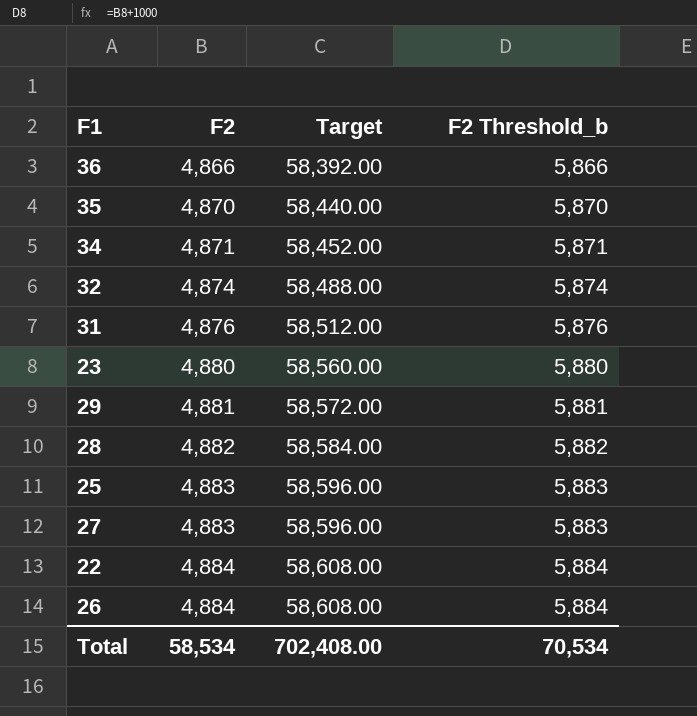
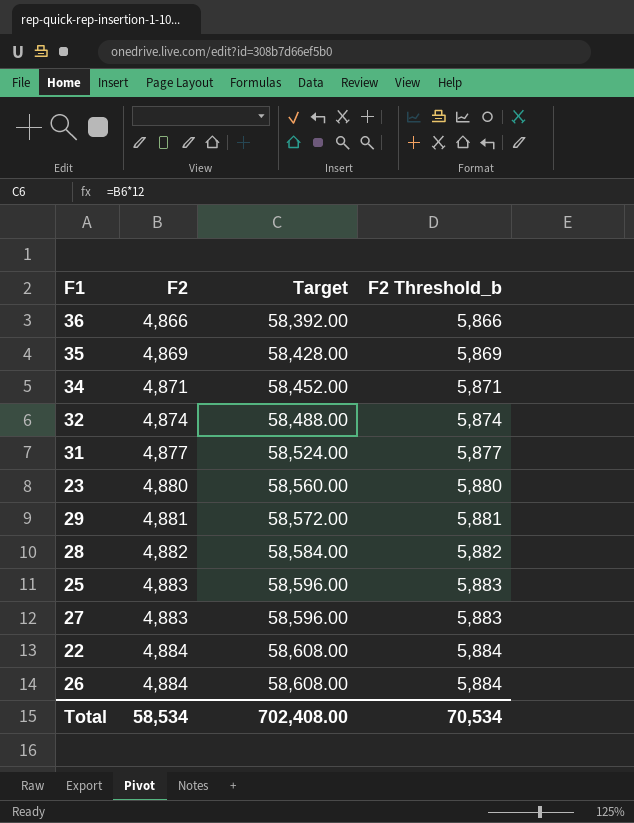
35 | F2: 4,870 -> 4,869
35 | Target: 58,440.00 -> 58,428.00
35 | F2 Threshold_b: 5,870 -> 5,869
31 | F2: 4,876 -> 4,877
31 | Target: 58,512.00 -> 58,524.00
31 | F2 Threshold_b: 5,876 -> 5,877

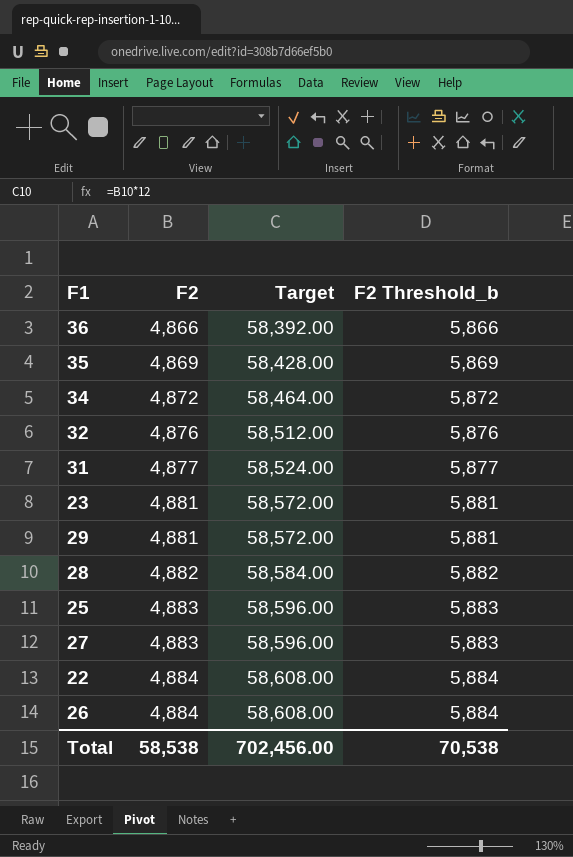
34 | F2: 4,871 -> 4,872
34 | Target: 58,452.00 -> 58,464.00
34 | F2 Threshold_b: 5,871 -> 5,872
32 | F2: 4,874 -> 4,876
32 | Target: 58,488.00 -> 58,512.00
32 | F2 Threshold_b: 5,874 -> 5,876
23 | F2: 4,880 -> 4,881
23 | Target: 58,560.00 -> 58,572.00
23 | F2 Threshold_b: 5,880 -> 5,881
Total | F2: 58,534 -> 58,538
Total | Target: 702,408.00 -> 702,456.00
Total | F2 Threshold_b: 70,534 -> 70,538

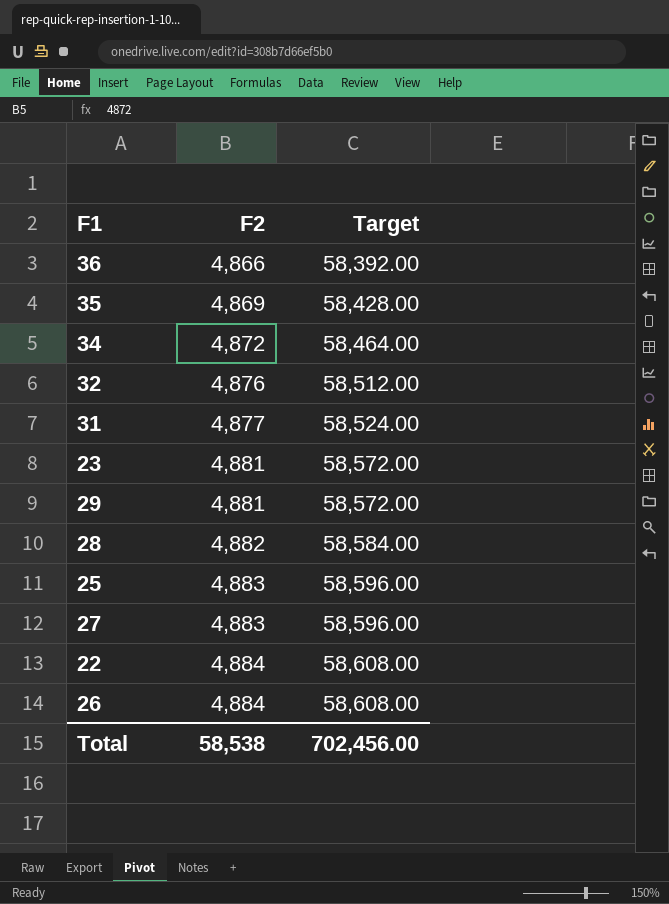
column F2 Threshold_b | formula: [F2] + 1000 -> none

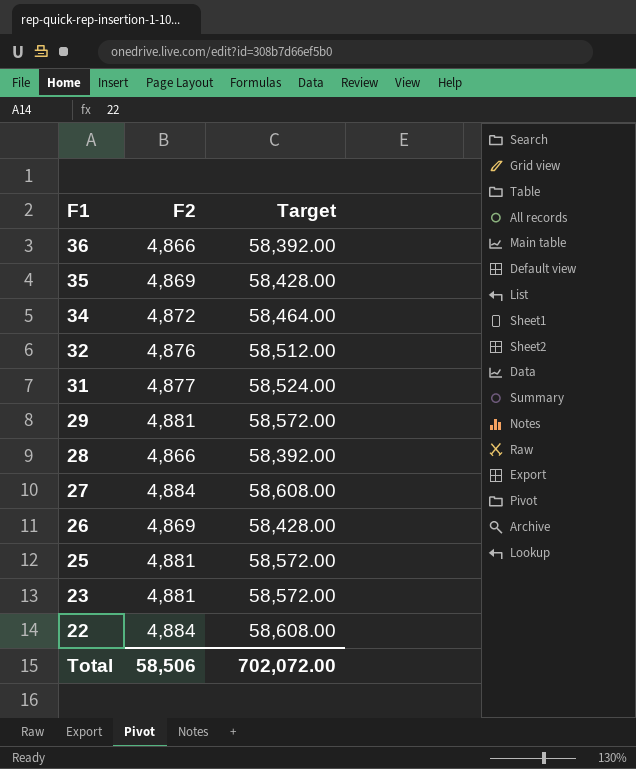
row order: F2 ascending -> F1 descending
28 | F2: 4,882 -> 4,866
28 | Target: 58,584.00 -> 58,392.00
27 | F2: 4,883 -> 4,884
27 | Target: 58,596.00 -> 58,608.00
26 | F2: 4,884 -> 4,869
26 | Target: 58,608.00 -> 58,428.00
25 | F2: 4,883 -> 4,881
25 | Target: 58,596.00 -> 58,572.00
Total | F2: 58,538 -> 58,506
Total | Target: 702,456.00 -> 702,072.00

